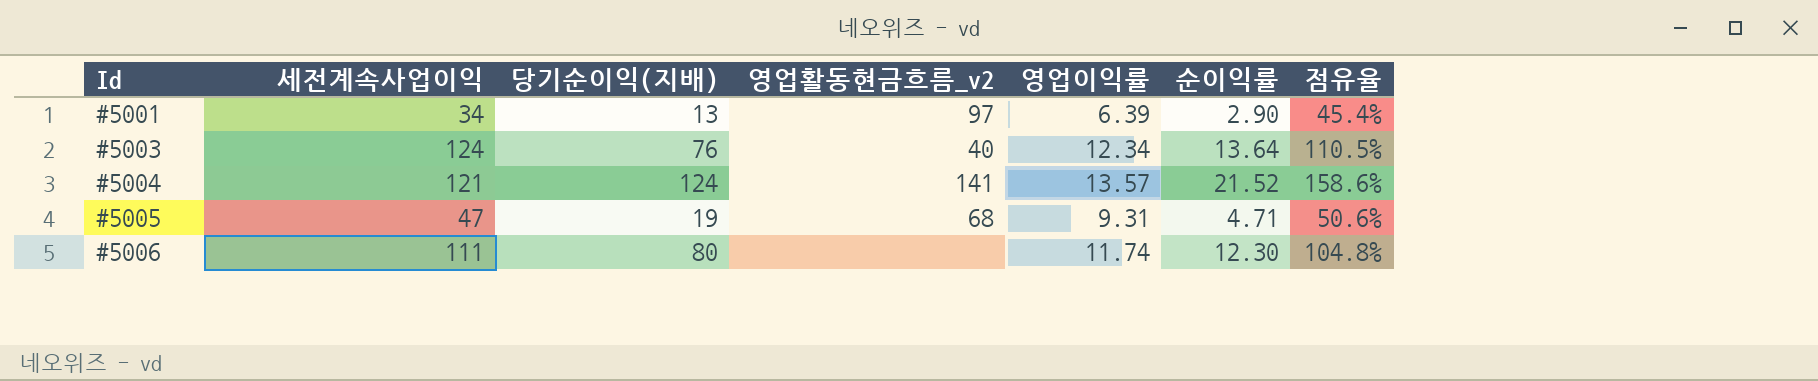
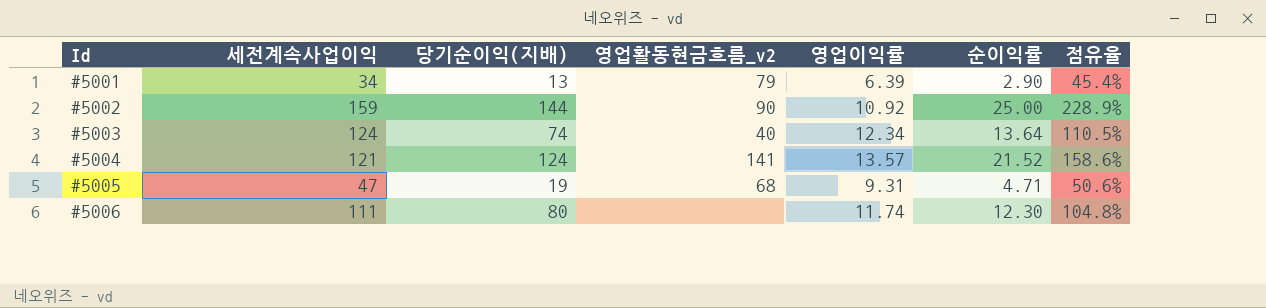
#5001 | 영업활동현금흐름_v2: 97 -> 79
row #5002: none -> 159 | 144 | 90 | 10.92 | 25.00 | 228.9%
#5003 | 당기순이익(지배): 76 -> 74

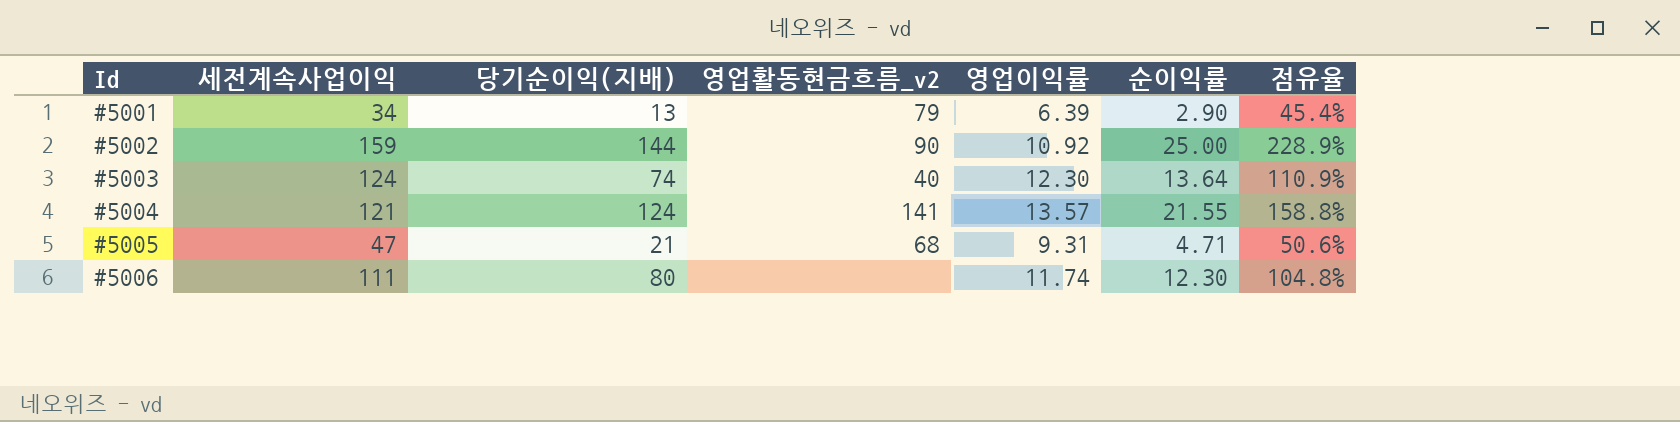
#5003 | 영업이익률: 12.34 -> 12.30
#5003 | 점유율: 110.5% -> 110.9%
#5004 | 순이익률: 21.52 -> 21.55
#5004 | 점유율: 158.6% -> 158.8%
#5005 | 당기순이익(지배): 19 -> 21

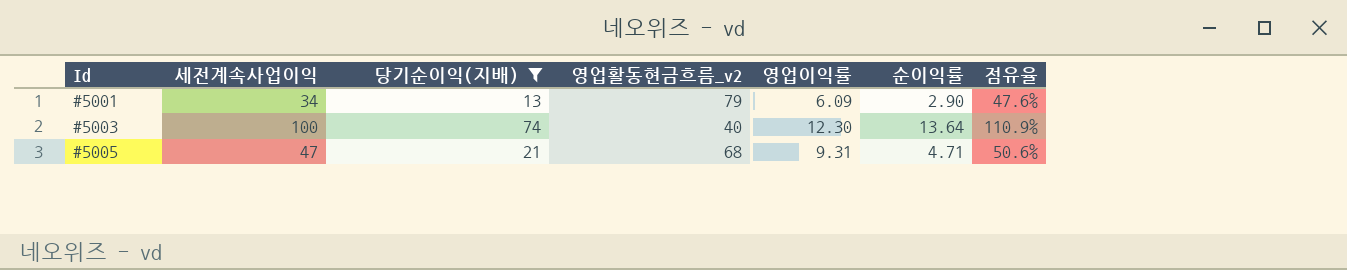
filter: none -> 당기순이익(지배) <= 74
#5001 | 영업이익률: 6.39 -> 6.09
#5001 | 점유율: 45.4% -> 47.6%
#5003 | 세전계속사업이익: 124 -> 100

